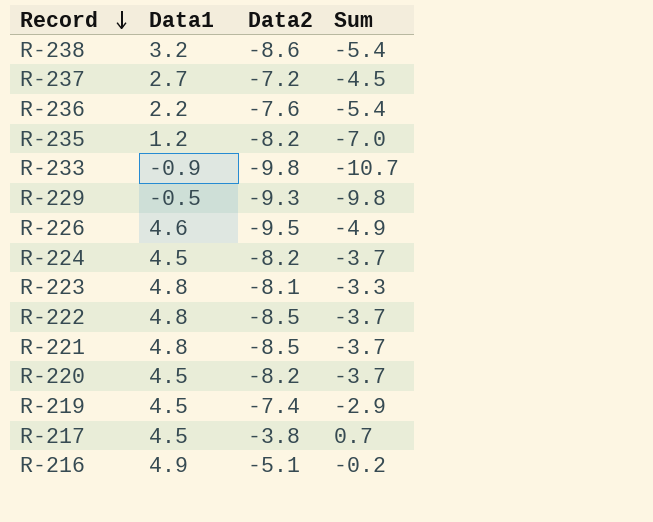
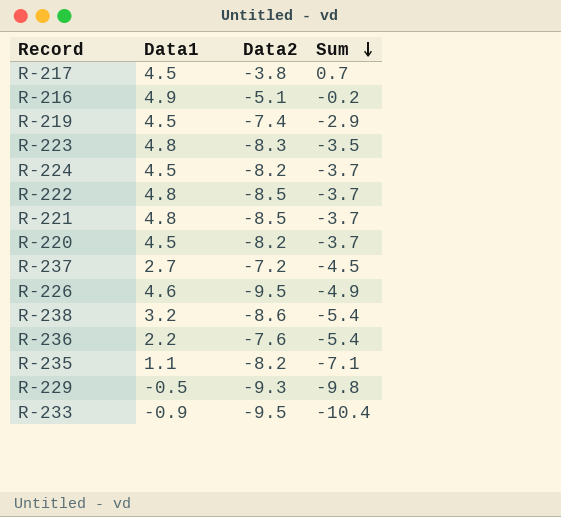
row order: Record descending -> Sum descending
R-223 | Data2: -8.1 -> -8.3
R-223 | Sum: -3.3 -> -3.5
R-235 | Data1: 1.2 -> 1.1
R-235 | Sum: -7.0 -> -7.1
R-233 | Data2: -9.8 -> -9.5
R-233 | Sum: -10.7 -> -10.4

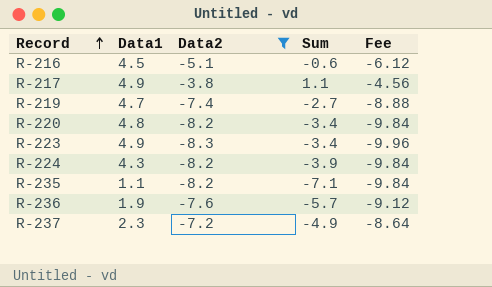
filter: none -> Data2 >= -8.3
row order: Sum descending -> Record ascending
column Fee | formula: none -> [Data2] * 1.2
R-216 | Data1: 4.9 -> 4.5
R-216 | Sum: -0.2 -> -0.6
R-217 | Data1: 4.5 -> 4.9
R-217 | Sum: 0.7 -> 1.1
R-219 | Data1: 4.5 -> 4.7
R-219 | Sum: -2.9 -> -2.7
R-220 | Data1: 4.5 -> 4.8
R-220 | Sum: -3.7 -> -3.4
R-223 | Data1: 4.8 -> 4.9
R-223 | Sum: -3.5 -> -3.4
R-224 | Data1: 4.5 -> 4.3
R-224 | Sum: -3.7 -> -3.9
R-236 | Data1: 2.2 -> 1.9
R-236 | Sum: -5.4 -> -5.7
R-237 | Data1: 2.7 -> 2.3
R-237 | Sum: -4.5 -> -4.9

